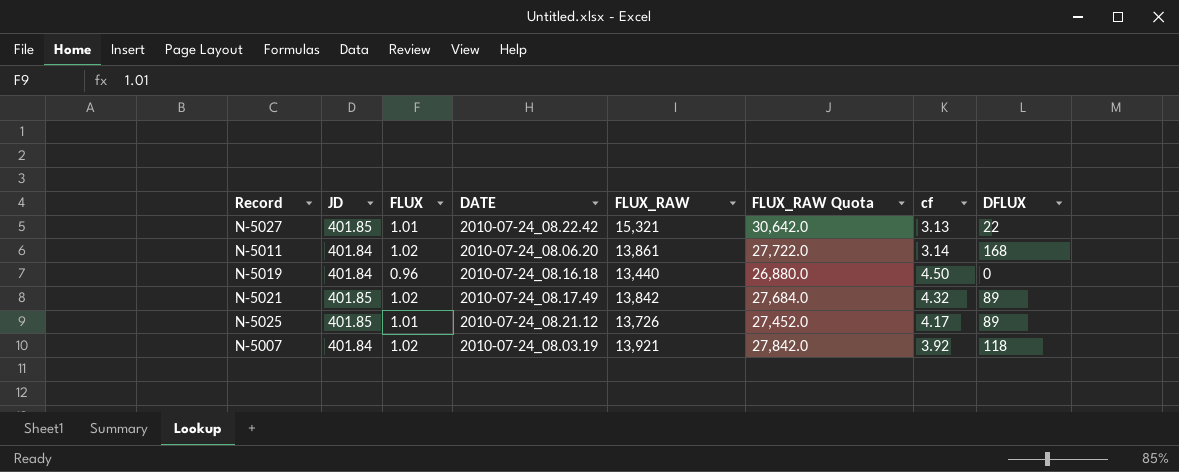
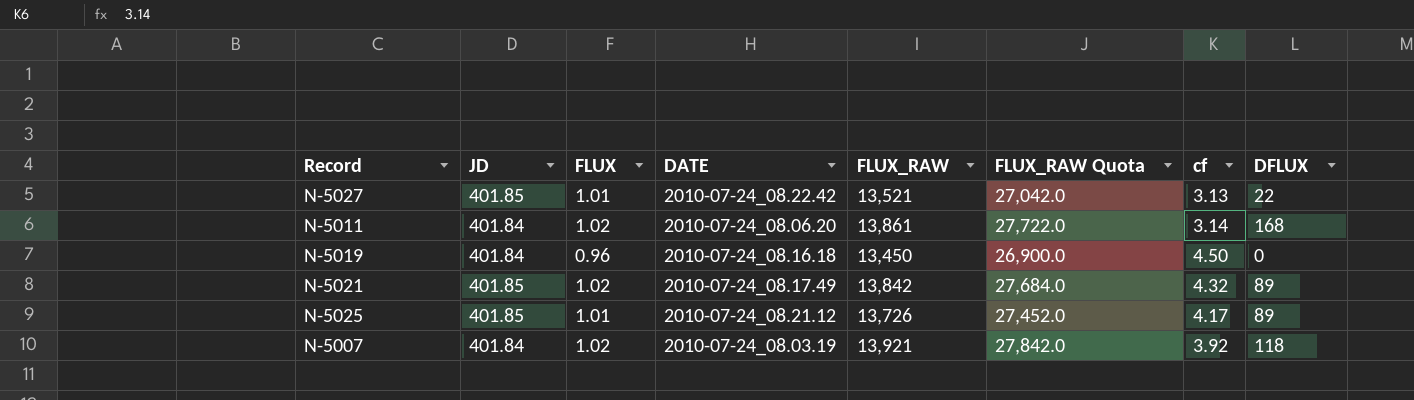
N-5027 | FLUX_RAW: 15,321 -> 13,521
N-5027 | FLUX_RAW Quota: 30,642.0 -> 27,042.0
N-5019 | FLUX_RAW: 13,440 -> 13,450
N-5019 | FLUX_RAW Quota: 26,880.0 -> 26,900.0

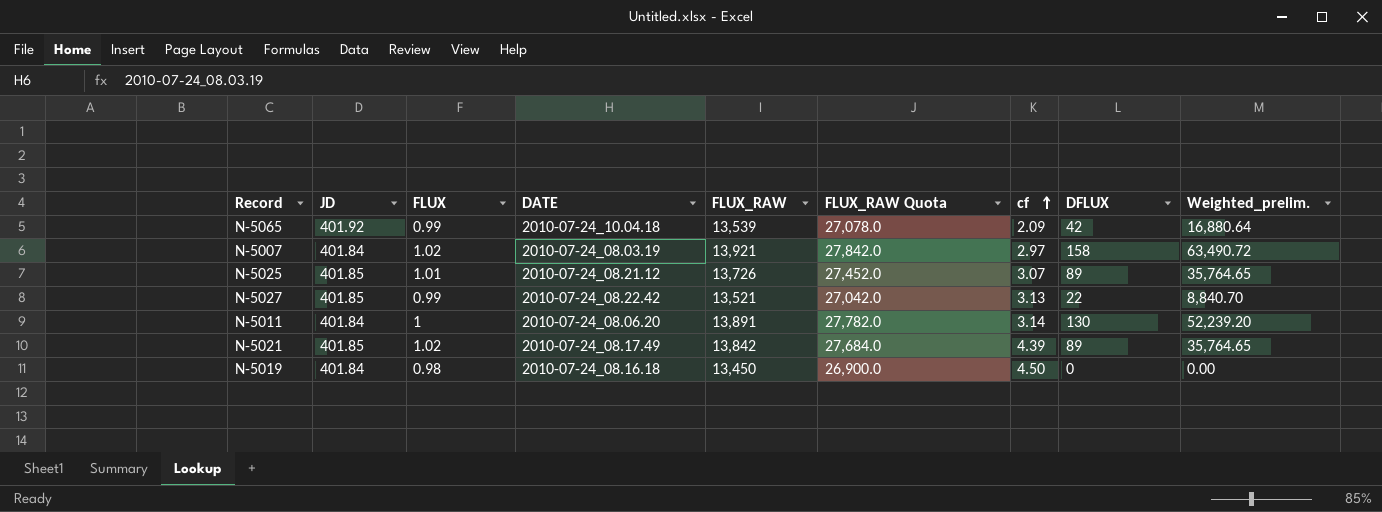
row order: none -> cf ascending
column Weighted_prelim. | formula: none -> [JD] * [DFLUX]
row N-5065: none -> 401.92 | 0.99 | 2010-07-24_10.04.18 | 13,539 | 27,078.0 | 2.09 | 42 | 16,880.64
N-5007 | cf: 3.92 -> 2.97
N-5007 | DFLUX: 118 -> 158
N-5025 | cf: 4.17 -> 3.07
N-5027 | FLUX: 1.01 -> 0.99
N-5011 | FLUX: 1.02 -> 1
N-5011 | FLUX_RAW: 13,861 -> 13,891
N-5011 | FLUX_RAW Quota: 27,722.0 -> 27,782.0
N-5011 | DFLUX: 168 -> 130
N-5021 | cf: 4.32 -> 4.39
N-5019 | FLUX: 0.96 -> 0.98

